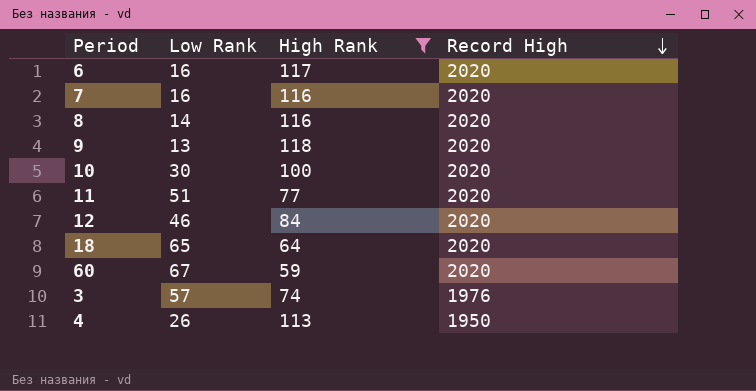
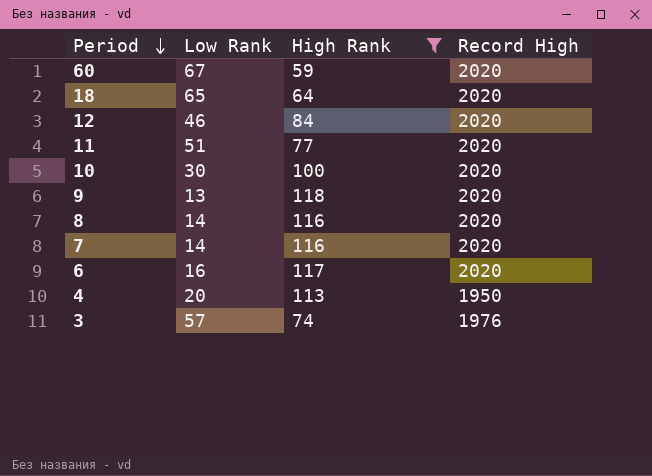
row order: Record High descending -> Period descending
7 | Low Rank: 16 -> 14
4 | Low Rank: 26 -> 20

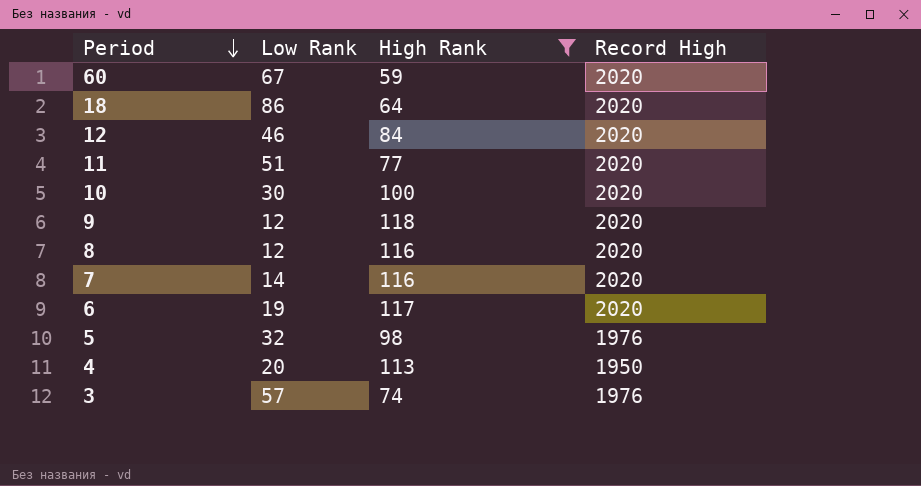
18 | Low Rank: 65 -> 86
9 | Low Rank: 13 -> 12
8 | Low Rank: 14 -> 12
6 | Low Rank: 16 -> 19
row 5: none -> 32 | 98 | 1976

